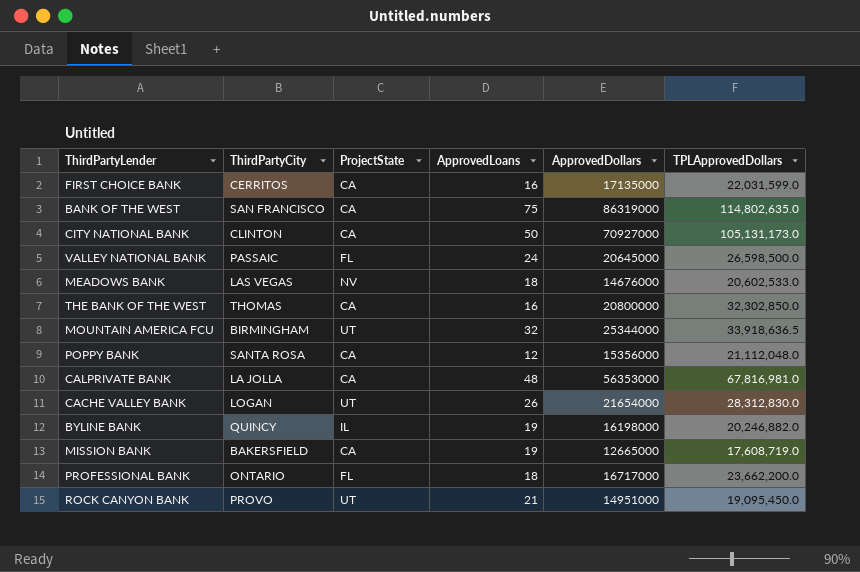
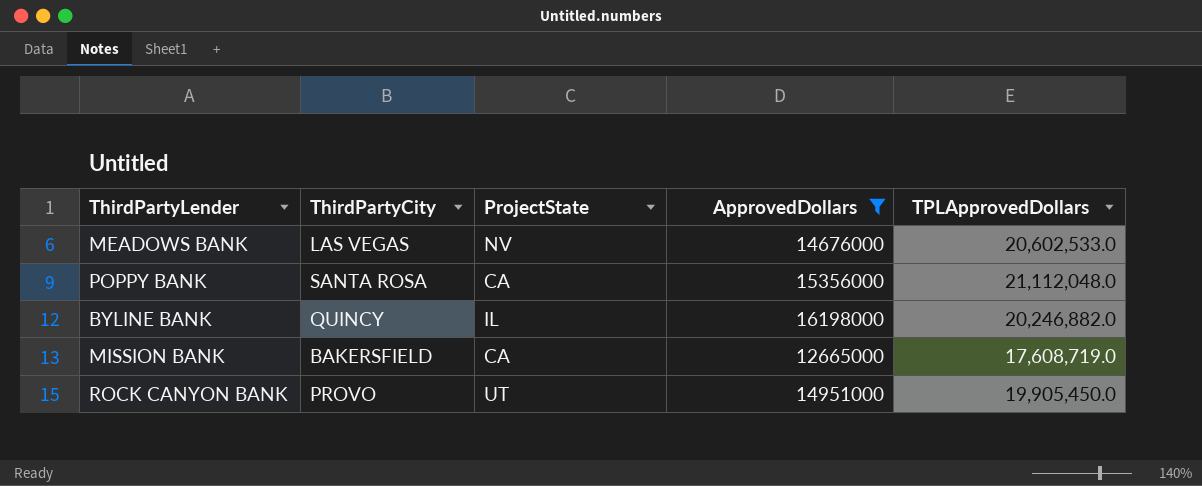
filter: none -> ApprovedDollars <= 16198000
column ApprovedLoans | position: 4 -> none
ROCK CANYON BANK | TPLApprovedDollars: 19,095,450.0 -> 19,905,450.0

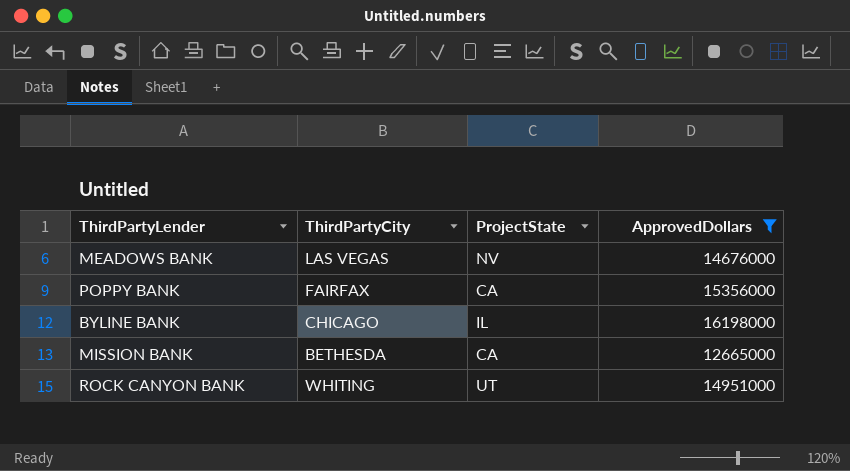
column TPLApprovedDollars | position: 5 -> none
POPPY BANK | ThirdPartyCity: SANTA ROSA -> FAIRFAX
BYLINE BANK | ThirdPartyCity: QUINCY -> CHICAGO
MISSION BANK | ThirdPartyCity: BAKERSFIELD -> BETHESDA
ROCK CANYON BANK | ThirdPartyCity: PROVO -> WHITING

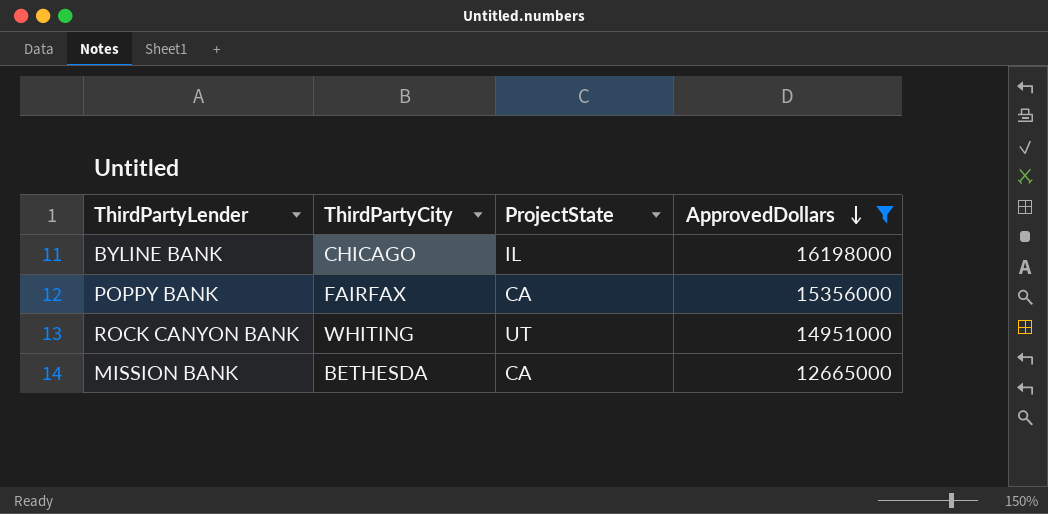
row order: none -> ApprovedDollars descending
row MEADOWS BANK: LAS VEGAS | NV | 14676000 -> none

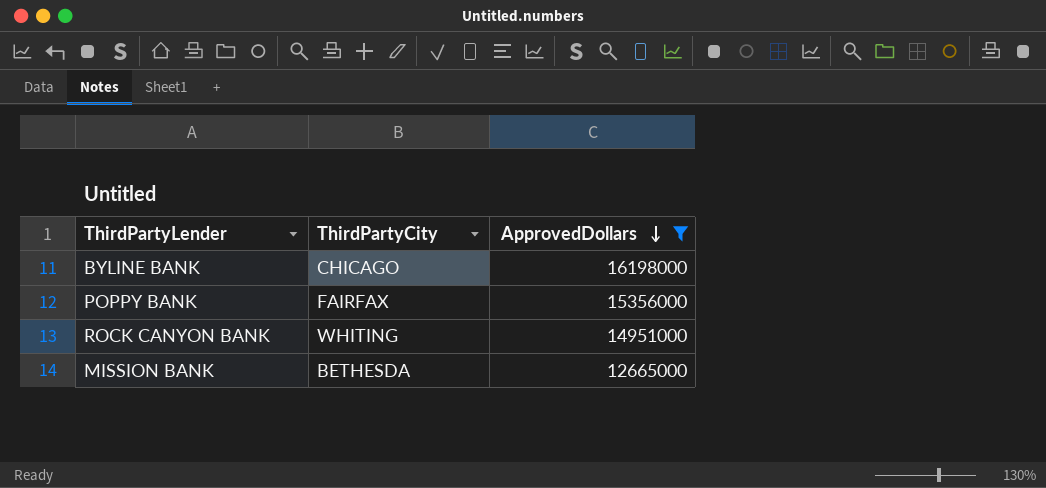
column ProjectState | position: 3 -> none

